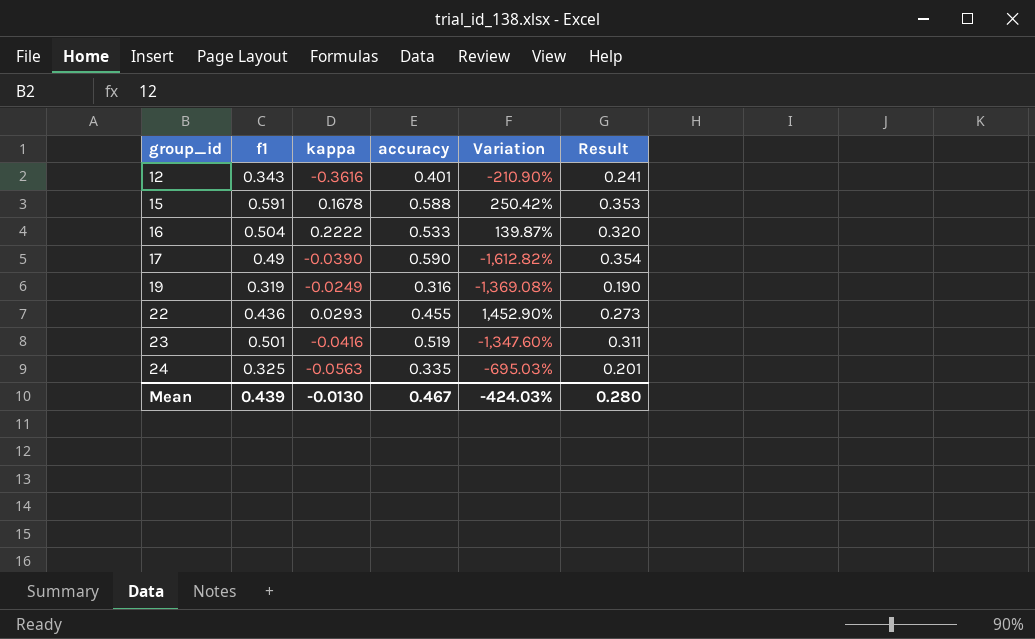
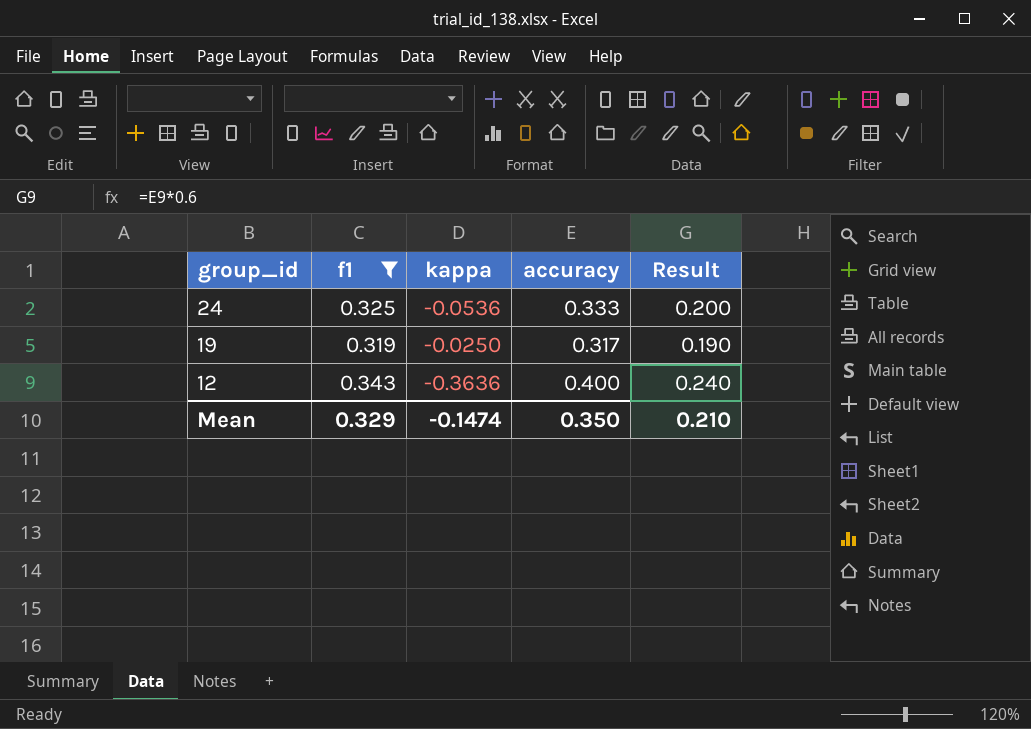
filter: none -> f1 <= 0.343
row order: group_id ascending -> group_id descending
column Variation | formula: ([accuracy] - [kappa]) / [kappa] -> none
24 | kappa: -0.0563 -> -0.0536
24 | accuracy: 0.335 -> 0.333
24 | Result: 0.201 -> 0.200
19 | kappa: -0.0249 -> -0.0250
19 | accuracy: 0.316 -> 0.317
12 | kappa: -0.3616 -> -0.3636
12 | accuracy: 0.401 -> 0.400
12 | Result: 0.241 -> 0.240
Mean | f1: 0.439 -> 0.329
Mean | kappa: -0.0130 -> -0.1474
Mean | accuracy: 0.467 -> 0.350
Mean | Result: 0.280 -> 0.210

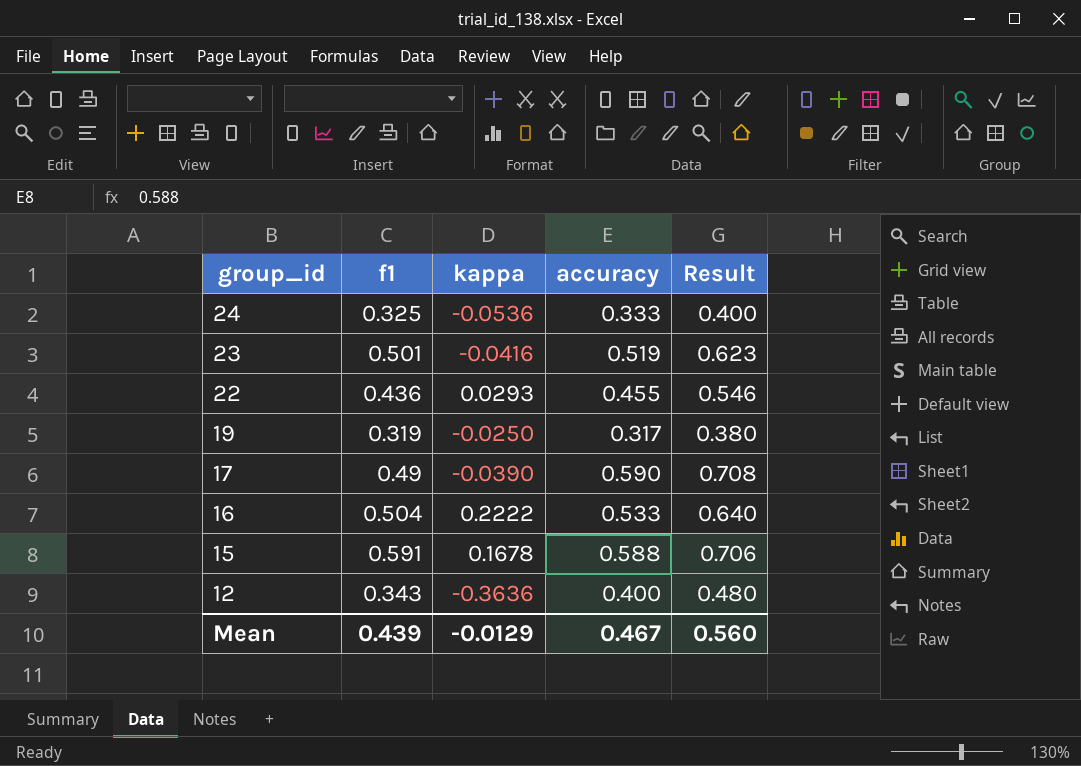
filter: f1 <= 0.343 -> none
column Result | formula: [accuracy] * 0.6 -> [accuracy] * 1.2
Mean | f1: 0.329 -> 0.439
Mean | kappa: -0.1474 -> -0.0129
Mean | accuracy: 0.350 -> 0.467
Mean | Result: 0.210 -> 0.560

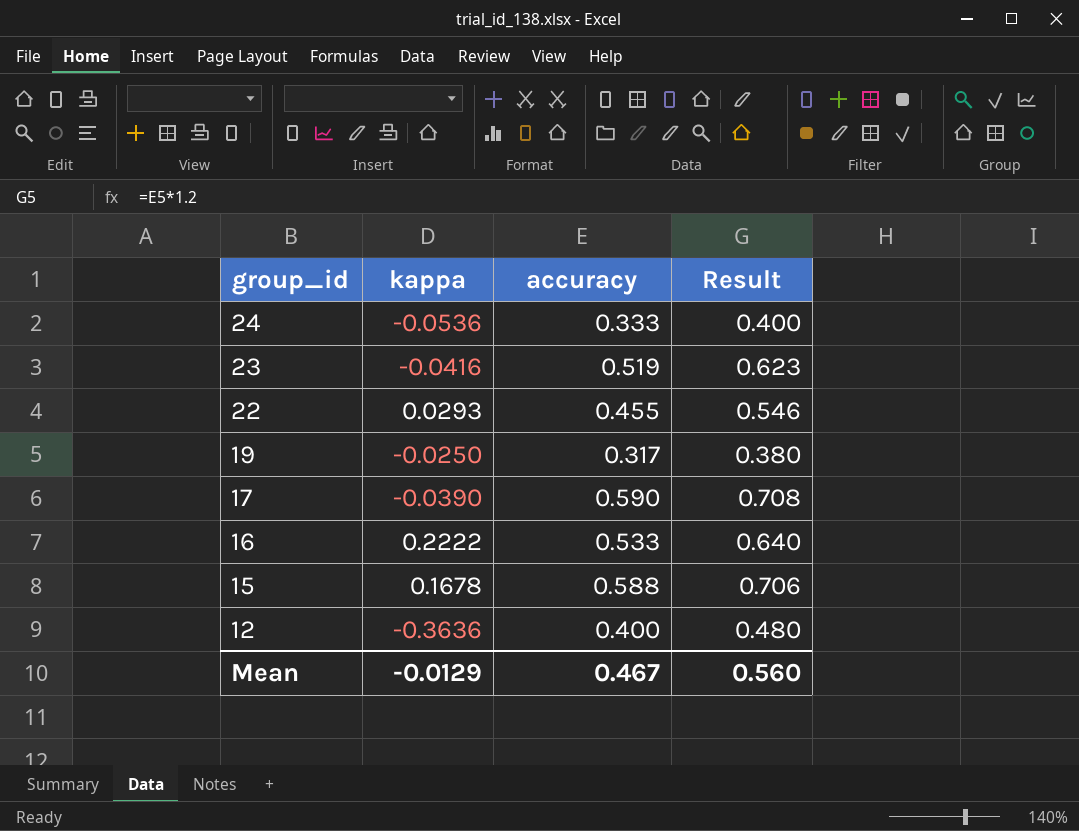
column f1 | position: 2 -> none

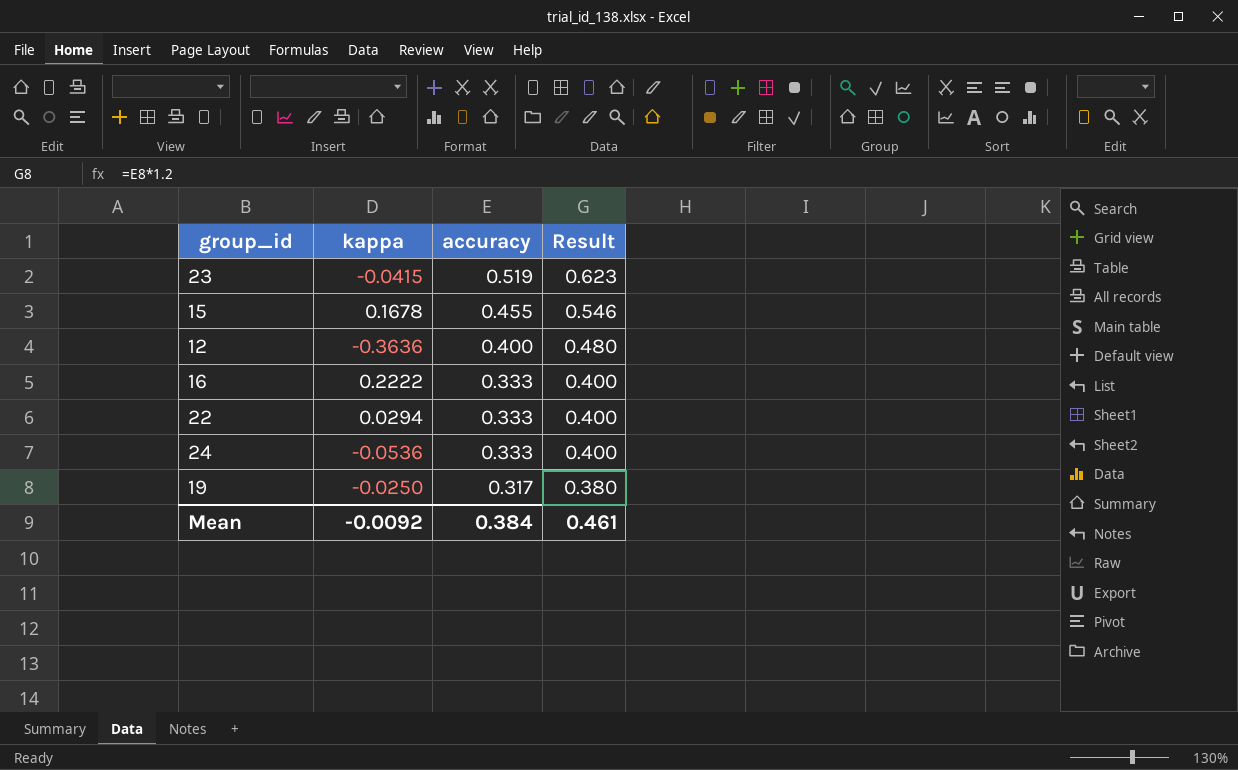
row order: group_id descending -> accuracy descending
row 17: -0.0390 | 0.590 | 0.708 -> none
23 | kappa: -0.0416 -> -0.0415
15 | accuracy: 0.588 -> 0.455
15 | Result: 0.706 -> 0.546
16 | accuracy: 0.533 -> 0.333
16 | Result: 0.640 -> 0.400
22 | kappa: 0.0293 -> 0.0294
22 | accuracy: 0.455 -> 0.333
22 | Result: 0.546 -> 0.400
Mean | kappa: -0.0129 -> -0.0092
Mean | accuracy: 0.467 -> 0.384
Mean | Result: 0.560 -> 0.461

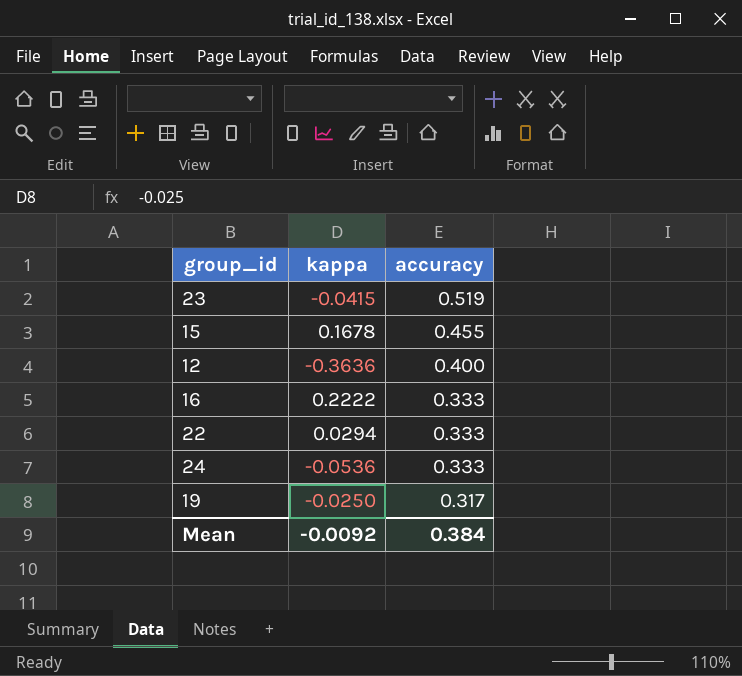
column Result | formula: [accuracy] * 1.2 -> none

